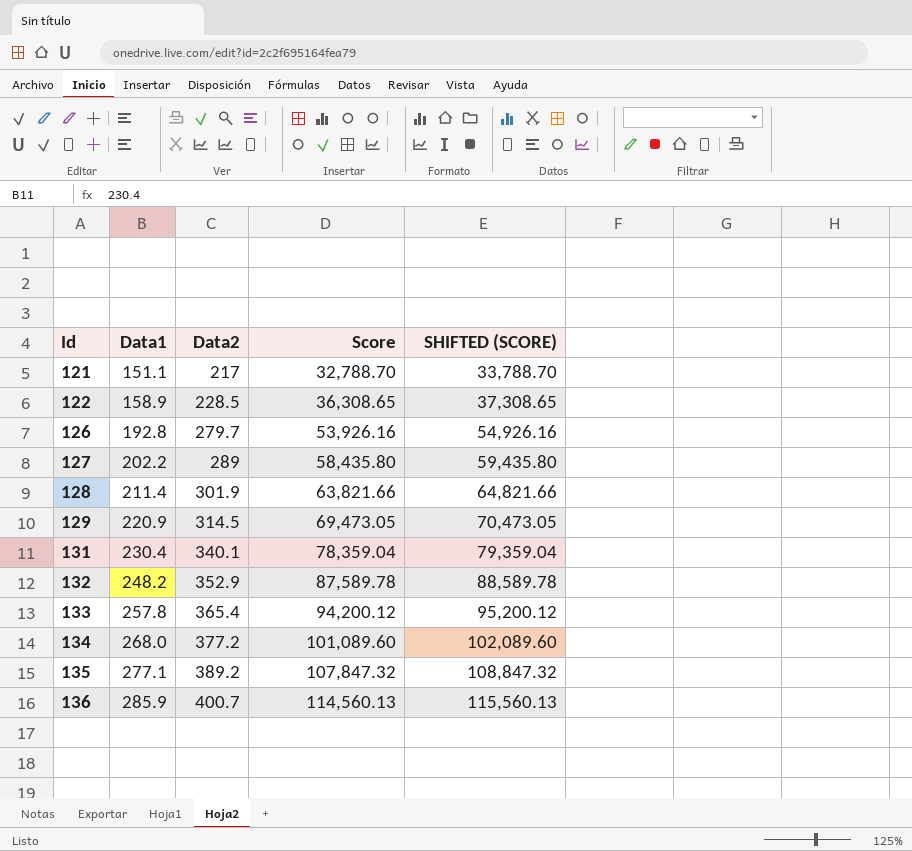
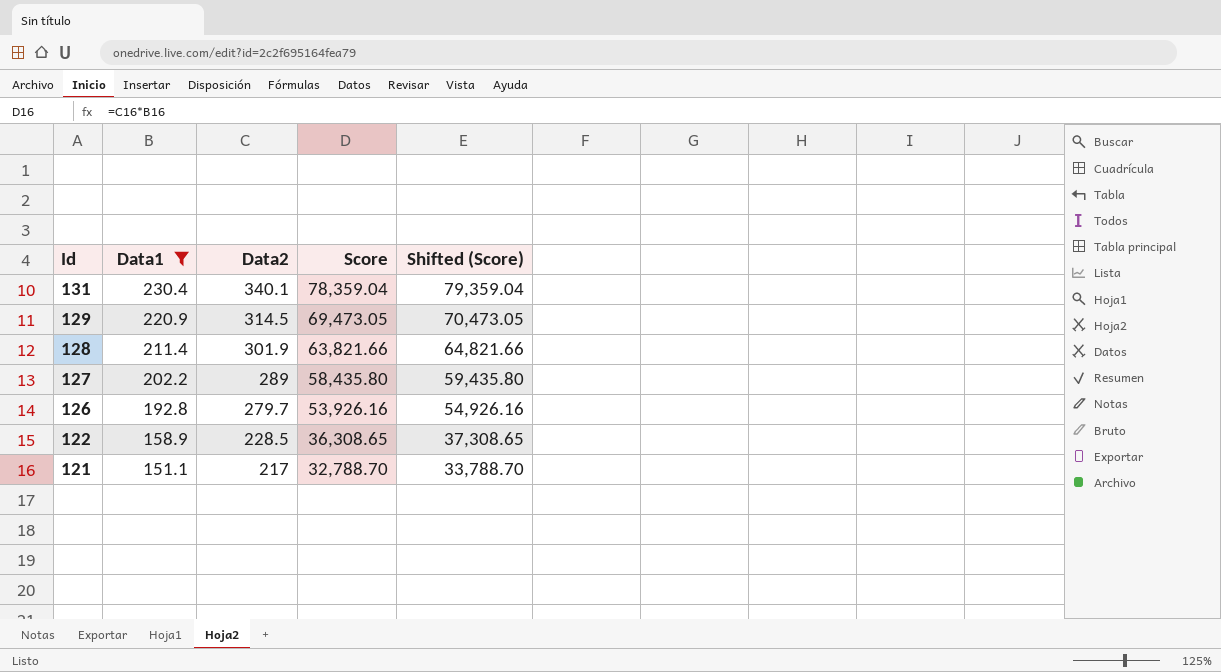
filter: none -> Data1 <= 230.4
row order: Id ascending -> Id descending
column name: SHIFTED (SCORE) -> Shifted (Score)

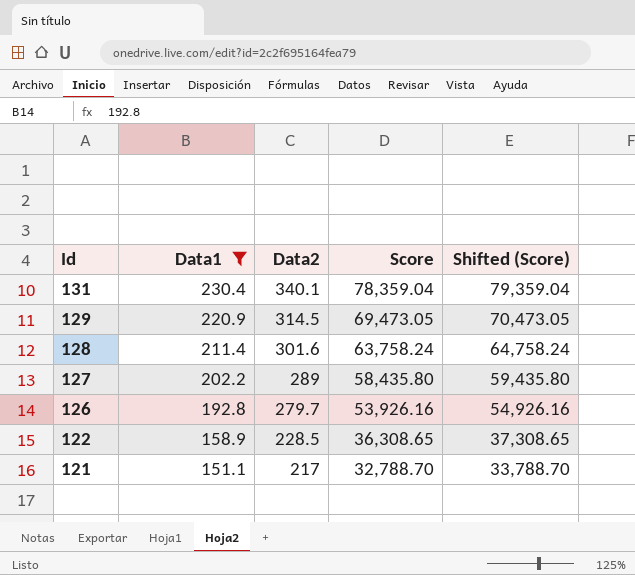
128 | Data2: 301.9 -> 301.6
128 | Score: 63,821.66 -> 63,758.24
128 | Shifted (Score): 64,821.66 -> 64,758.24

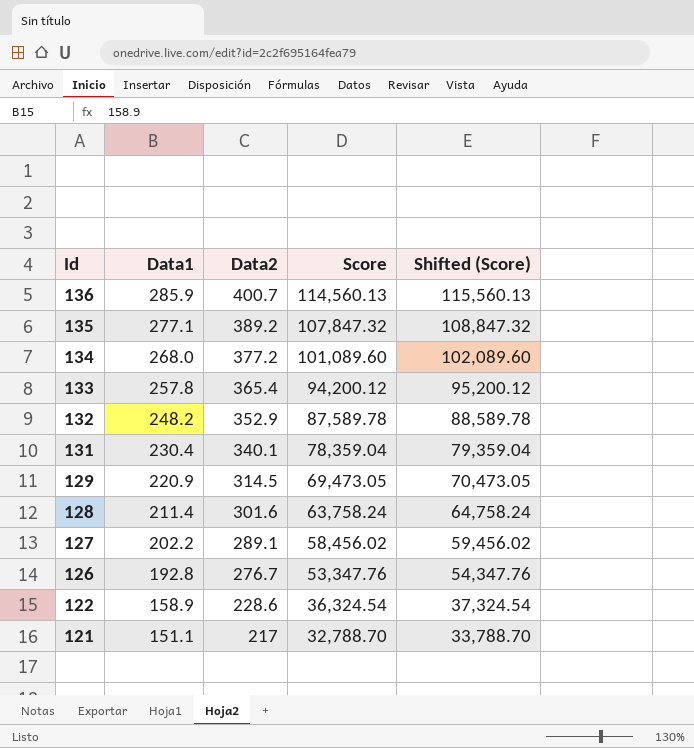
filter: Data1 <= 230.4 -> none
127 | Data2: 289 -> 289.1
127 | Score: 58,435.80 -> 58,456.02
127 | Shifted (Score): 59,435.80 -> 59,456.02
126 | Data2: 279.7 -> 276.7
126 | Score: 53,926.16 -> 53,347.76
126 | Shifted (Score): 54,926.16 -> 54,347.76
122 | Data2: 228.5 -> 228.6
122 | Score: 36,308.65 -> 36,324.54
122 | Shifted (Score): 37,308.65 -> 37,324.54

